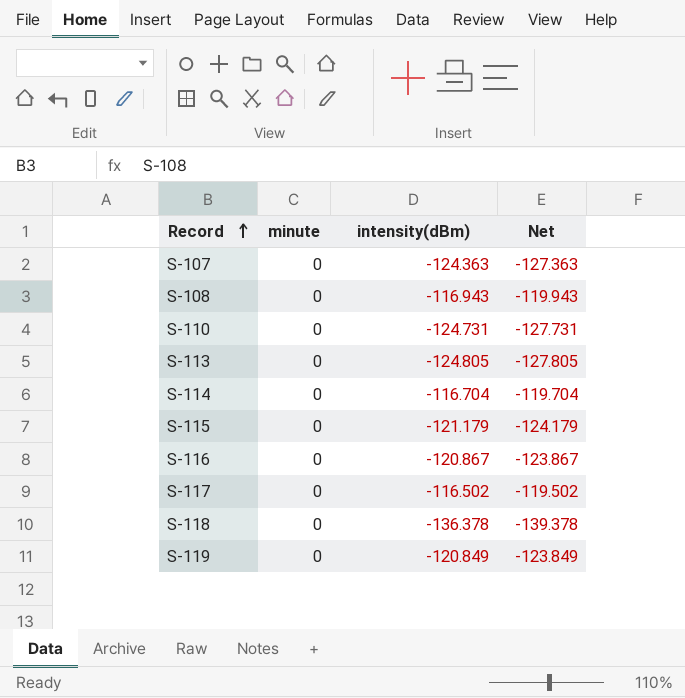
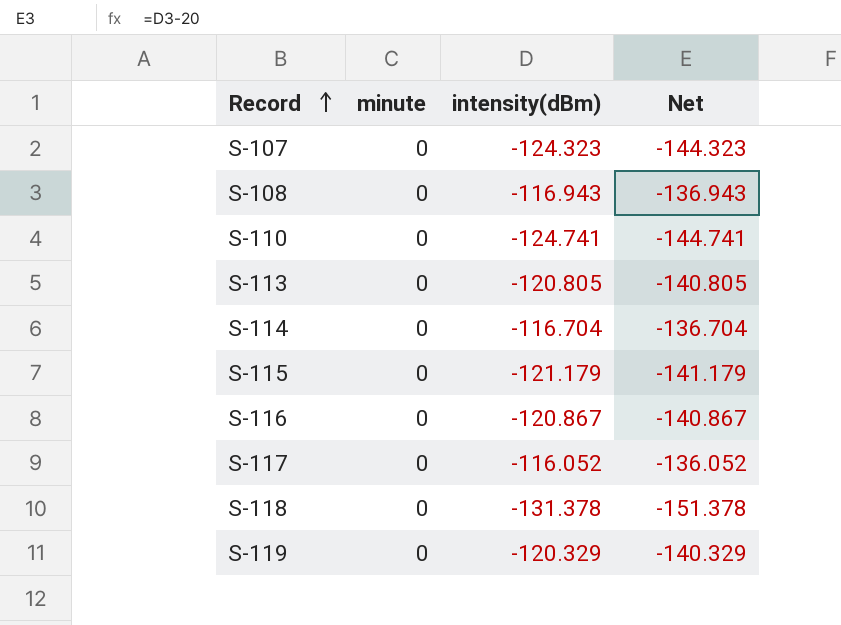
column Net | formula: [intensity(dBm)] - 3 -> [intensity(dBm)] - 20
S-107 | intensity(dBm): -124.363 -> -124.323
S-110 | intensity(dBm): -124.731 -> -124.741
S-113 | intensity(dBm): -124.805 -> -120.805
S-117 | intensity(dBm): -116.502 -> -116.052
S-118 | intensity(dBm): -136.378 -> -131.378
S-119 | intensity(dBm): -120.849 -> -120.329

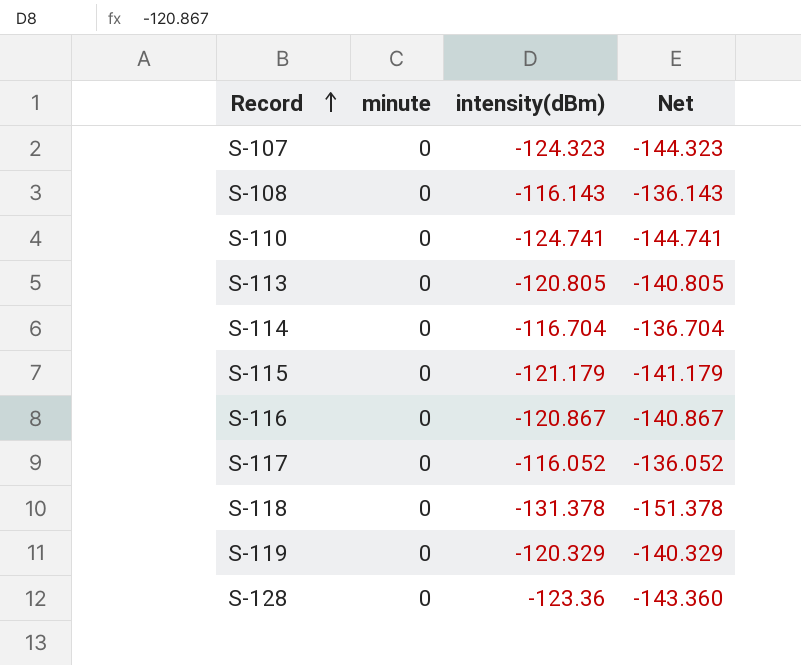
S-108 | intensity(dBm): -116.943 -> -116.143
S-108 | Net: -136.943 -> -136.143
row S-128: none -> 0 | -123.36 | -143.360

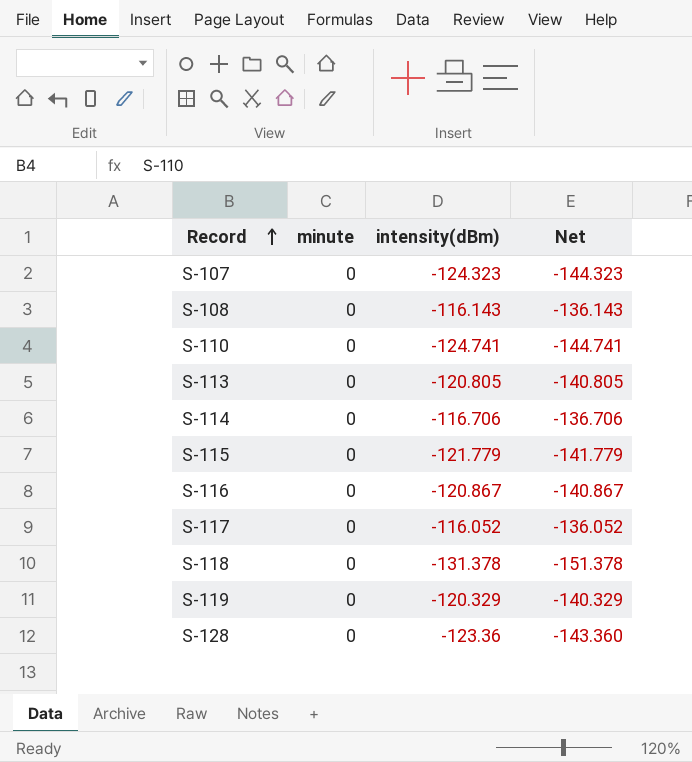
S-114 | intensity(dBm): -116.704 -> -116.706
S-114 | Net: -136.704 -> -136.706
S-115 | intensity(dBm): -121.179 -> -121.779
S-115 | Net: -141.179 -> -141.779

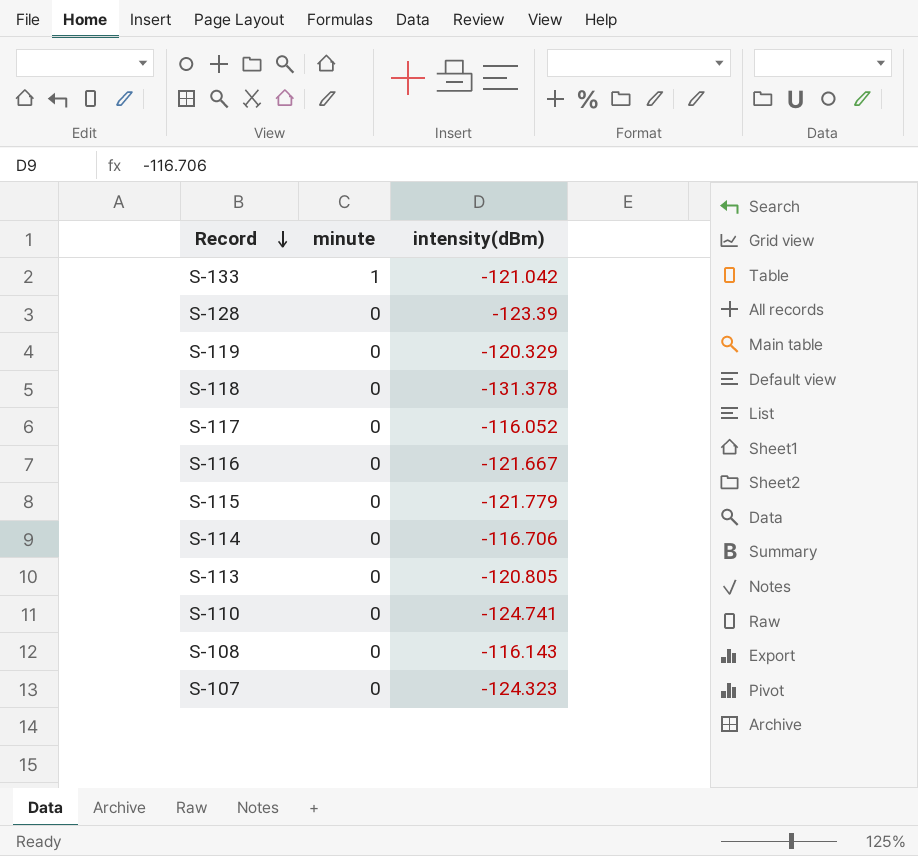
row order: Record ascending -> Record descending
column Net | formula: [intensity(dBm)] - 20 -> none
row S-133: none -> 1 | -121.042
S-128 | intensity(dBm): -123.36 -> -123.39
S-116 | intensity(dBm): -120.867 -> -121.667

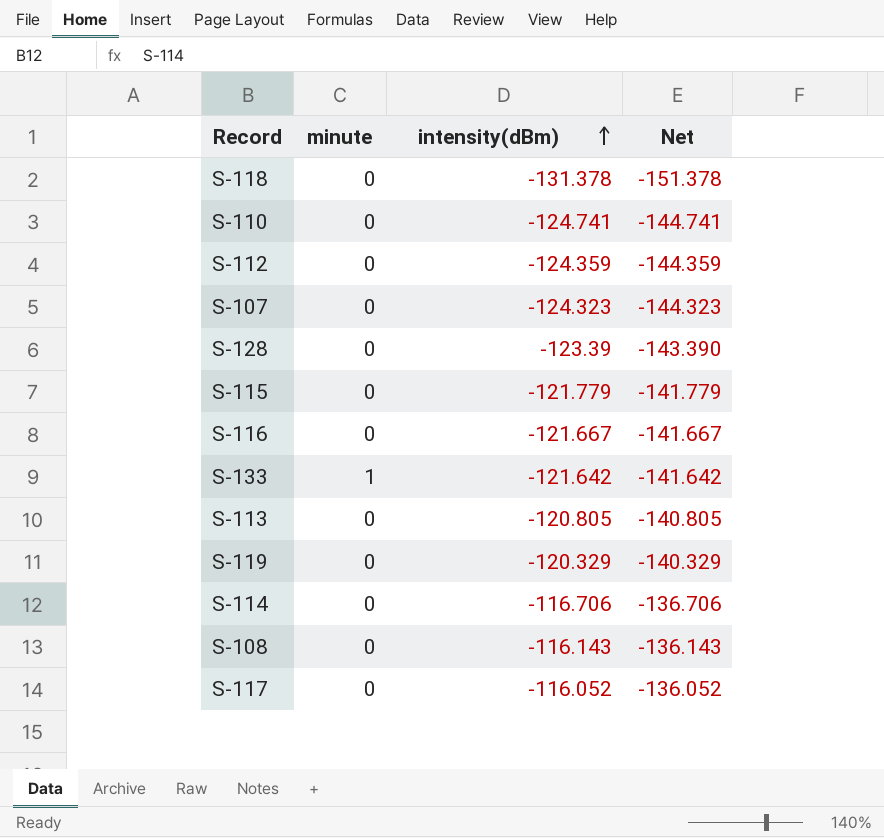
row order: Record descending -> intensity(dBm) ascending
column Net | formula: none -> [intensity(dBm)] - 20
row S-112: none -> 0 | -124.359 | -144.359
S-133 | intensity(dBm): -121.042 -> -121.642

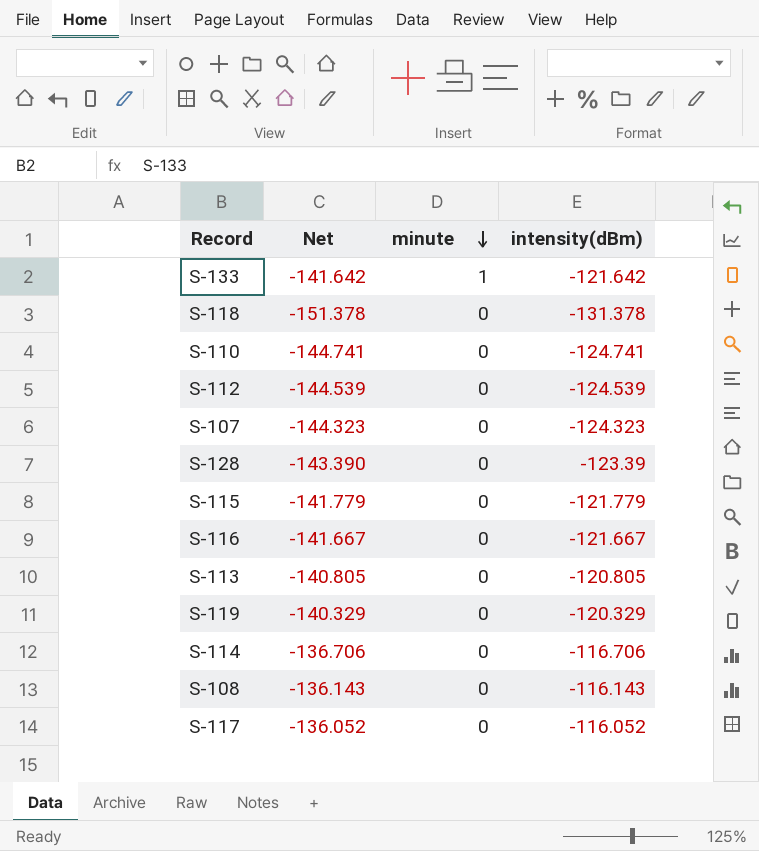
row order: intensity(dBm) ascending -> minute descending
column Net | position: 4 -> 2
S-112 | Net: -144.359 -> -144.539
S-112 | intensity(dBm): -124.359 -> -124.539

